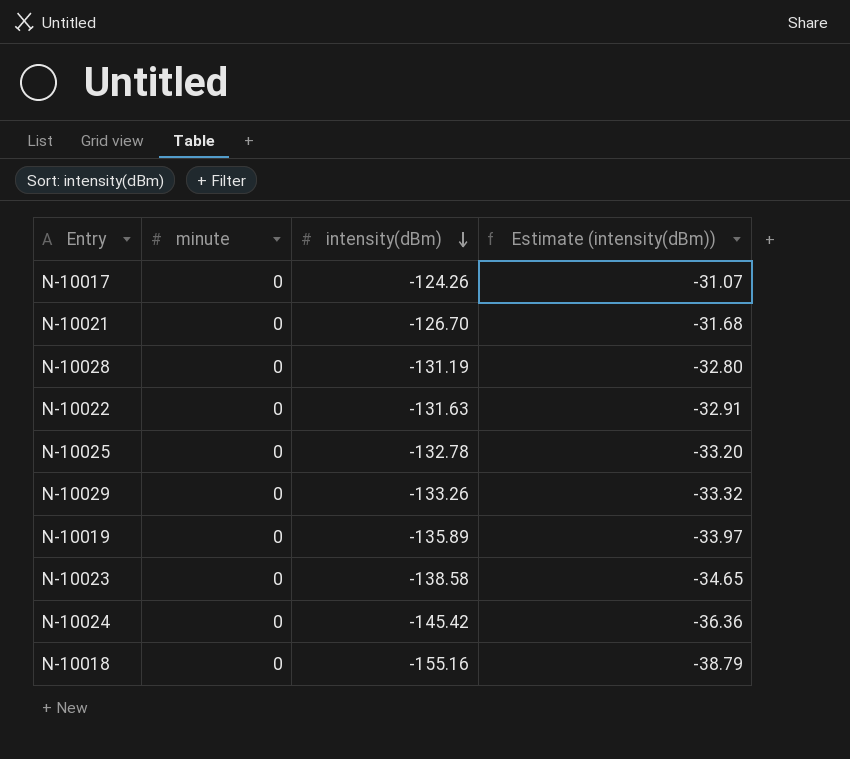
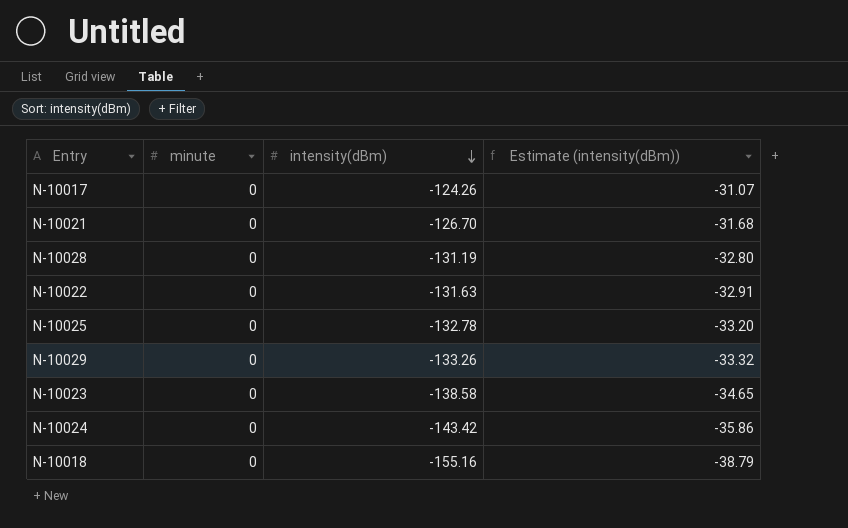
row N-10019: 0 | -135.89 | -33.97 -> none
N-10024 | intensity(dBm): -145.42 -> -143.42
N-10024 | Estimate (intensity(dBm)): -36.36 -> -35.86

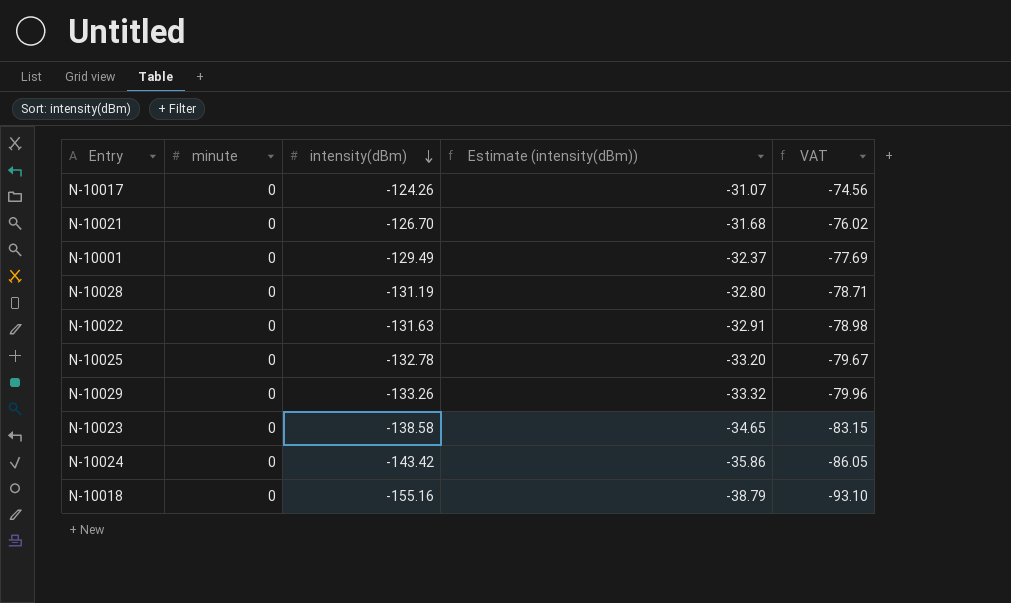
column VAT | formula: none -> [intensity(dBm)] * 0.6
row N-10001: none -> 0 | -129.49 | -32.37 | -77.69

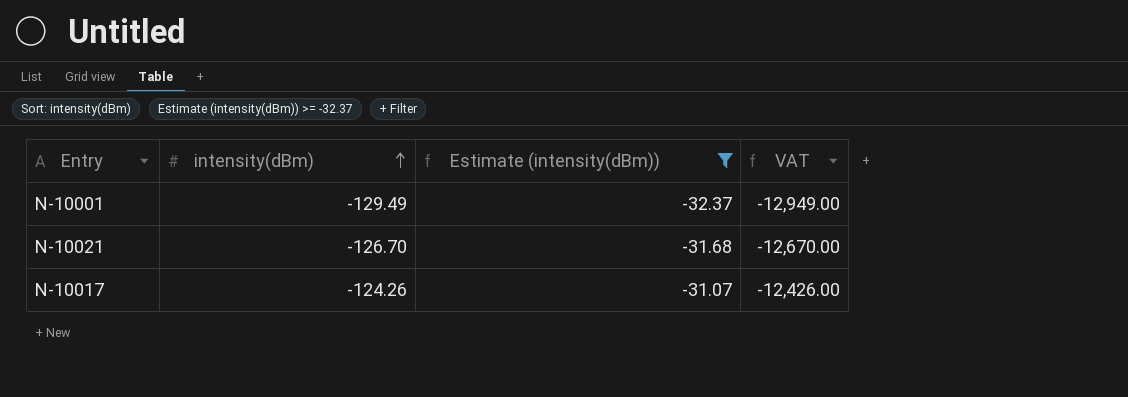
filter: none -> Estimate (intensity(dBm)) >= -32.37
row order: intensity(dBm) descending -> intensity(dBm) ascending
column minute | position: 2 -> none
column VAT | formula: [intensity(dBm)] * 0.6 -> [intensity(dBm)] * 100

